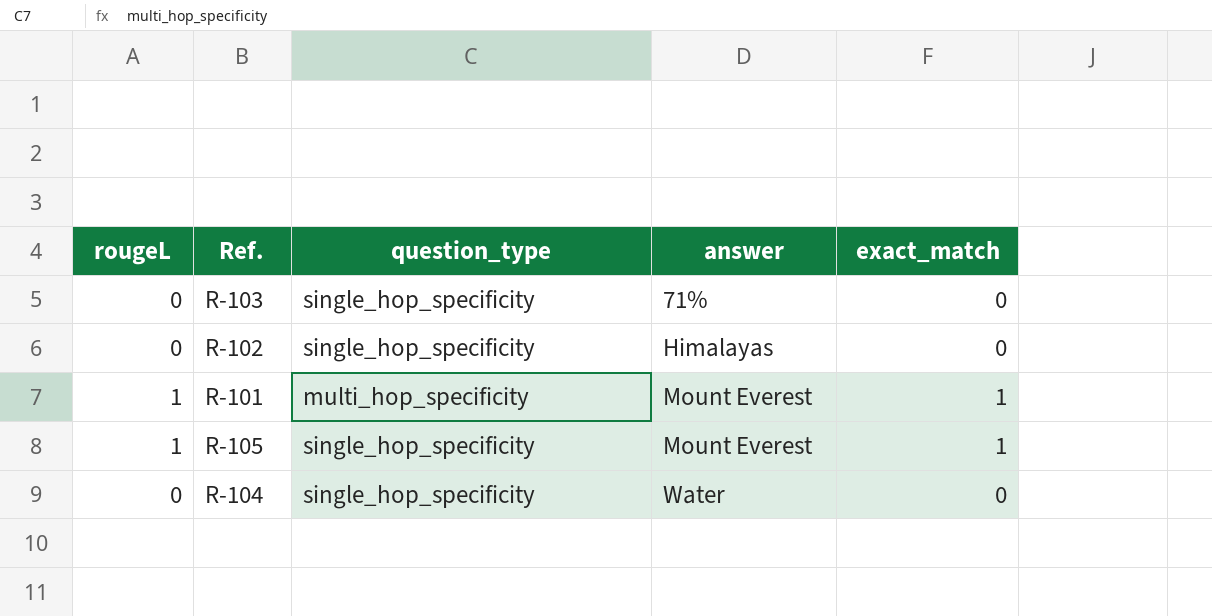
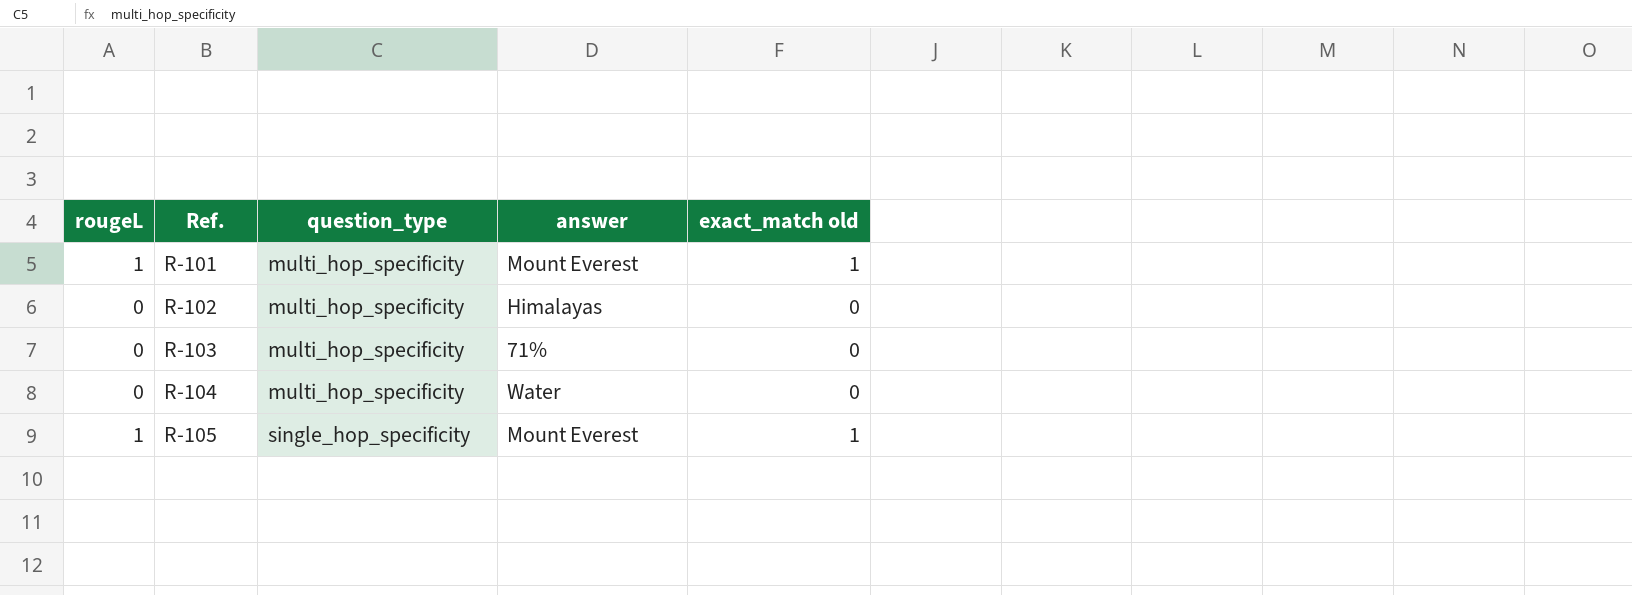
row order: answer ascending -> Ref. ascending
column name: exact_match -> exact_match old
R-102 | question_type: single_hop_specificity -> multi_hop_specificity
R-103 | question_type: single_hop_specificity -> multi_hop_specificity
R-104 | question_type: single_hop_specificity -> multi_hop_specificity

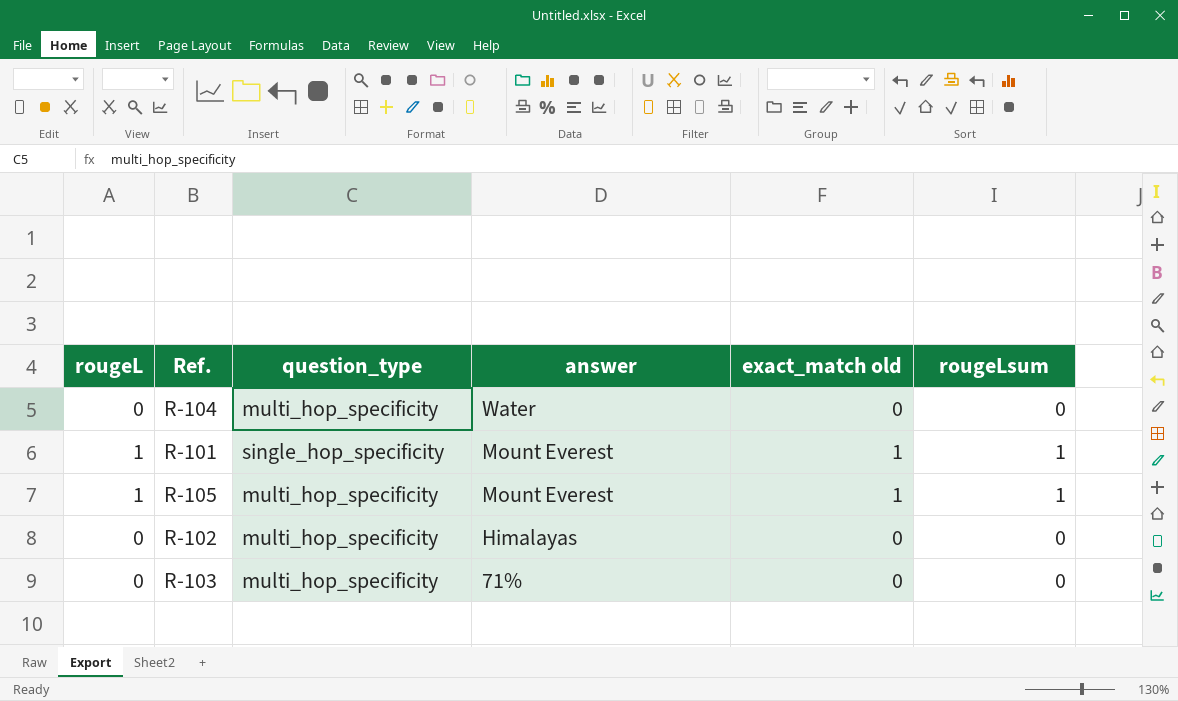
row order: Ref. ascending -> answer descending
column rougeLsum | position: none -> 6
R-101 | question_type: multi_hop_specificity -> single_hop_specificity
R-105 | question_type: single_hop_specificity -> multi_hop_specificity

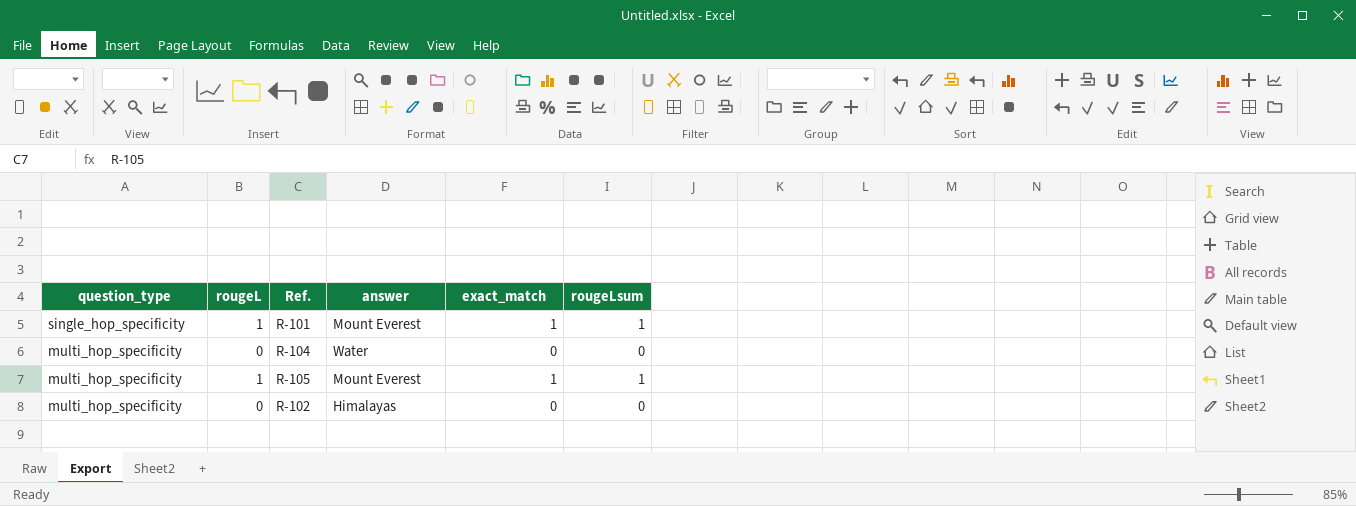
row order: answer descending -> question_type descending
column question_type | position: 3 -> 1
column name: exact_match old -> exact_match
row R-103: 0 | multi_hop_specificity | 71% | 0 | 0 -> none

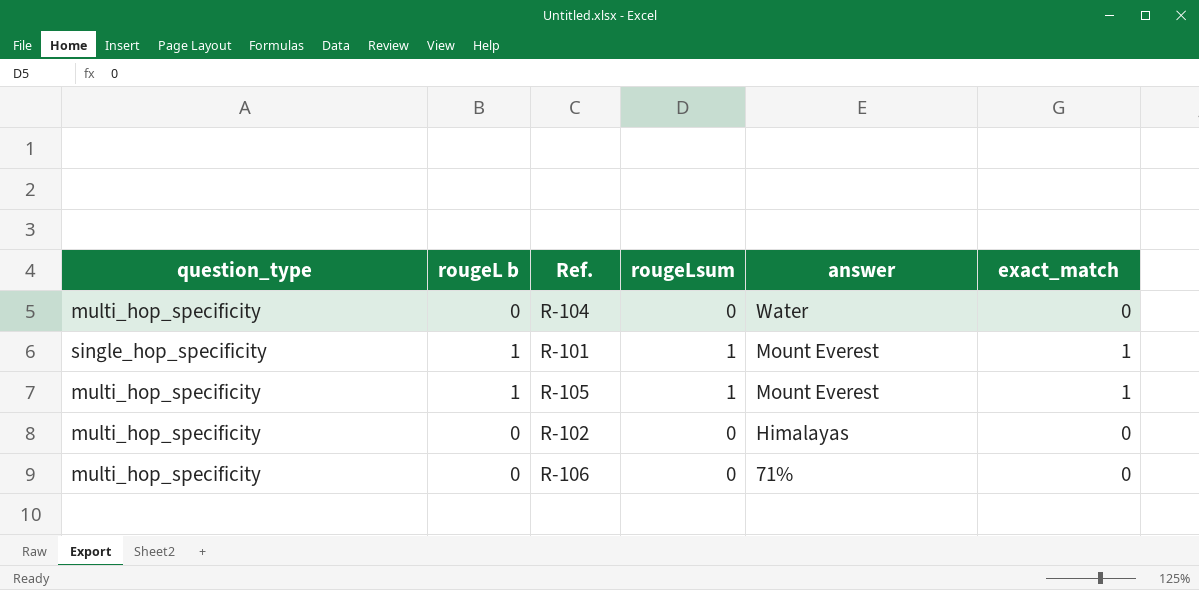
row order: question_type descending -> answer descending
column name: rougeL -> rougeL b
column rougeLsum | position: 6 -> 4
row R-106: none -> multi_hop_specificity | 0 | 0 | 71% | 0

